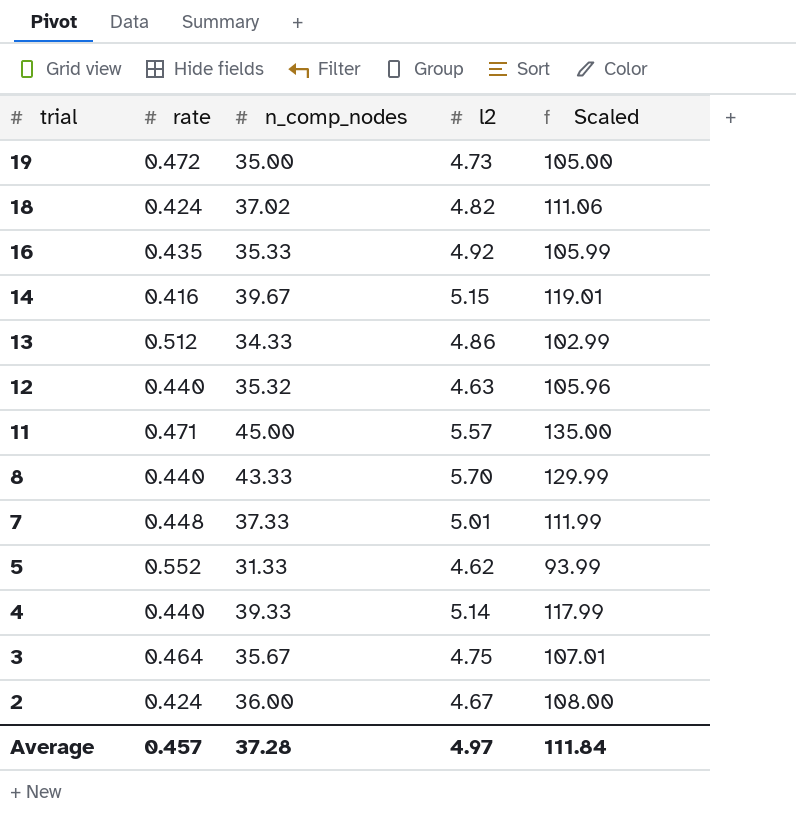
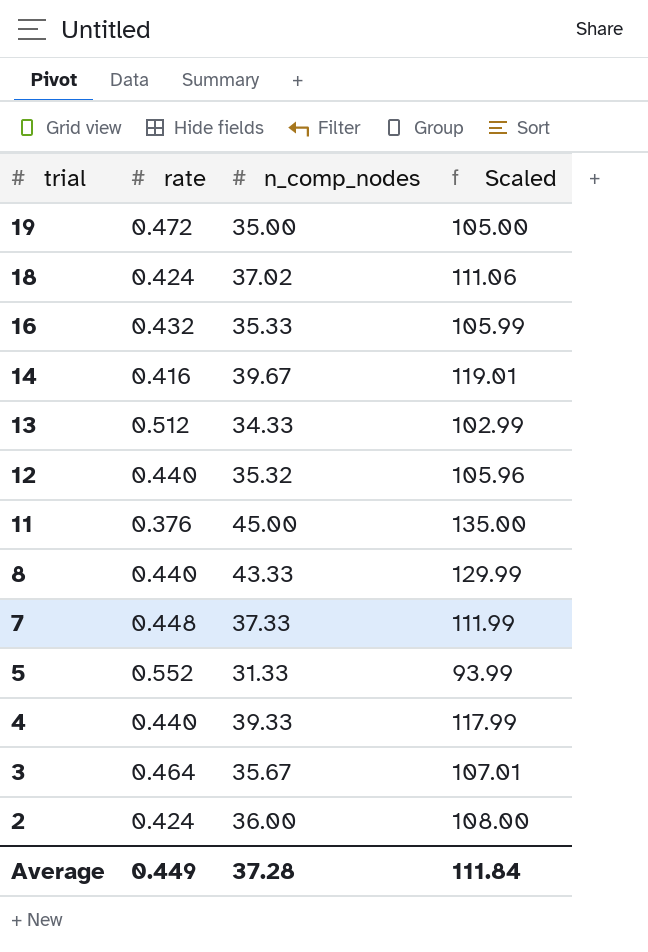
column l2 | position: 4 -> none
16 | rate: 0.435 -> 0.432
11 | rate: 0.471 -> 0.376
Average | rate: 0.457 -> 0.449

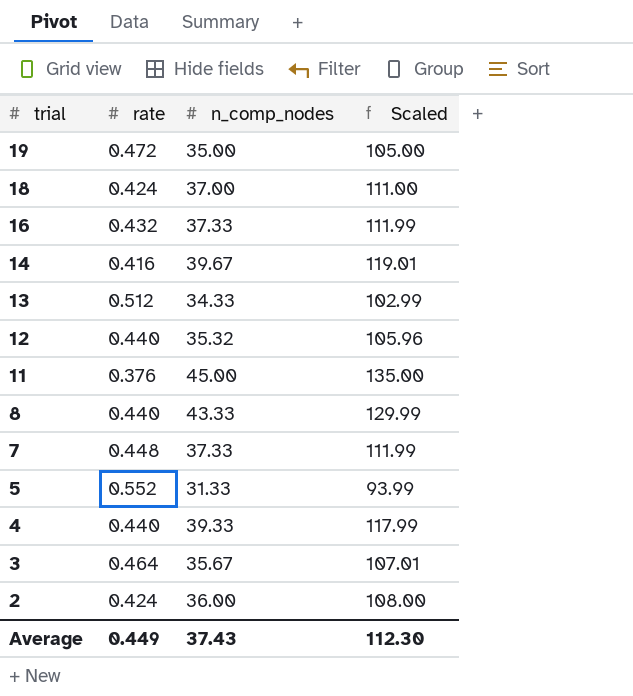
18 | n_comp_nodes: 37.02 -> 37.00
18 | Scaled: 111.06 -> 111.00
16 | n_comp_nodes: 35.33 -> 37.33
16 | Scaled: 105.99 -> 111.99
Average | n_comp_nodes: 37.28 -> 37.43
Average | Scaled: 111.84 -> 112.30

